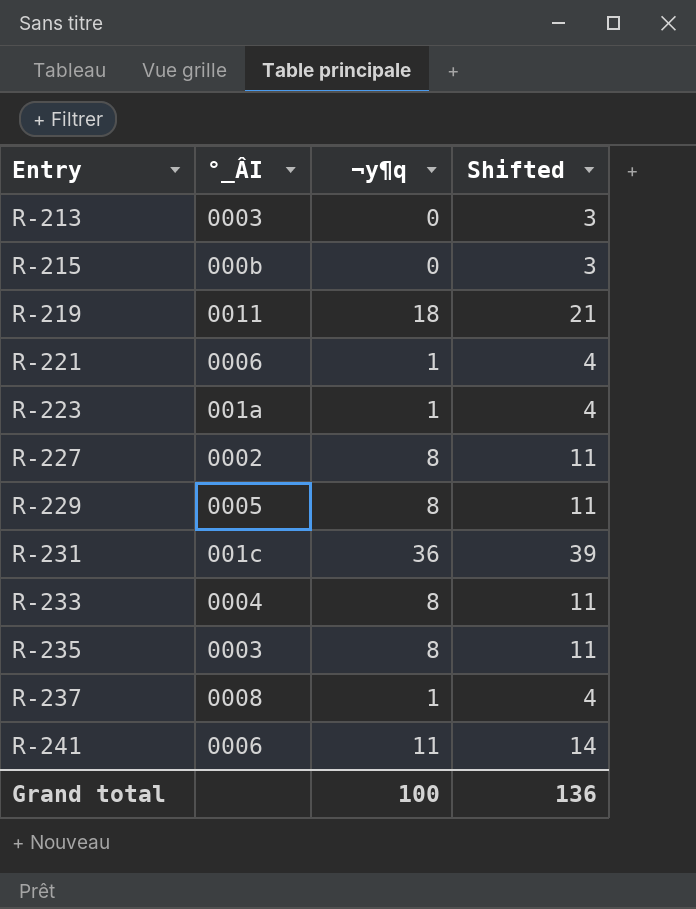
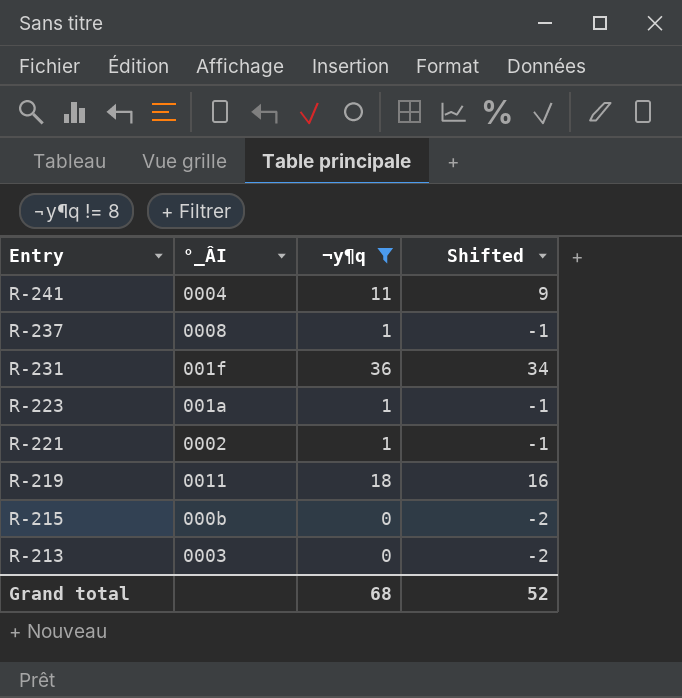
filter: none -> ¬y¶q != 8
row order: Entry ascending -> Entry descending
column Shifted | formula: [¬y¶q] + 3 -> [¬y¶q] - 2
R-241 | °_ÂI: 0006 -> 0004
R-231 | °_ÂI: 001c -> 001f
R-221 | °_ÂI: 0006 -> 0002
Grand total | ¬y¶q: 100 -> 68
Grand total | Shifted: 136 -> 52

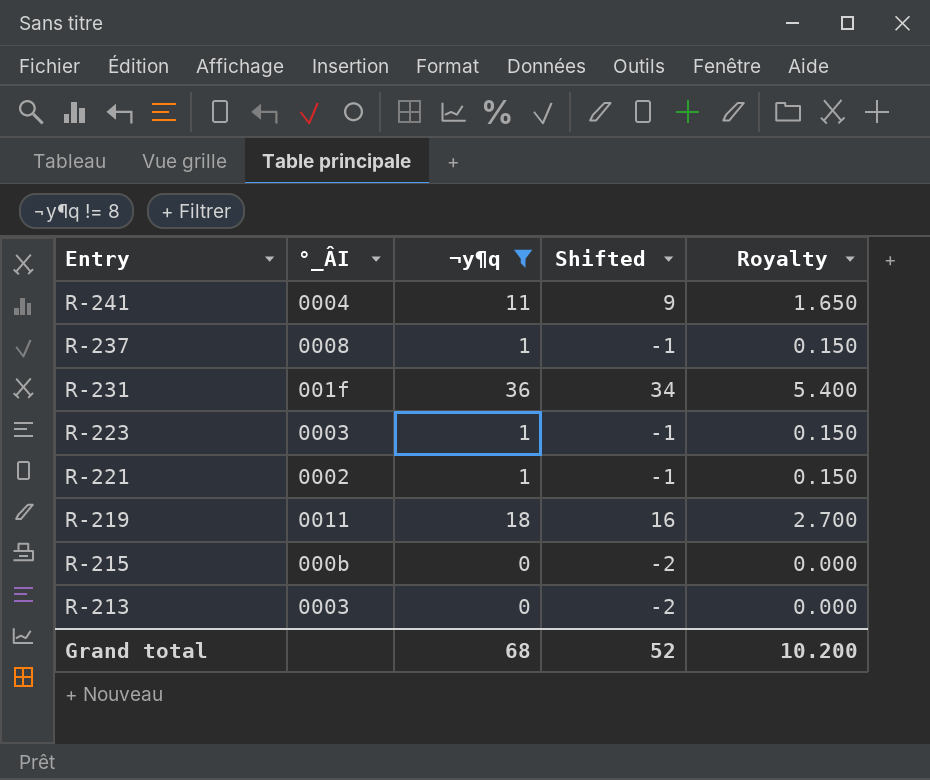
column Royalty | formula: none -> [¬y¶q] * 0.15
R-223 | °_ÂI: 001a -> 0003

